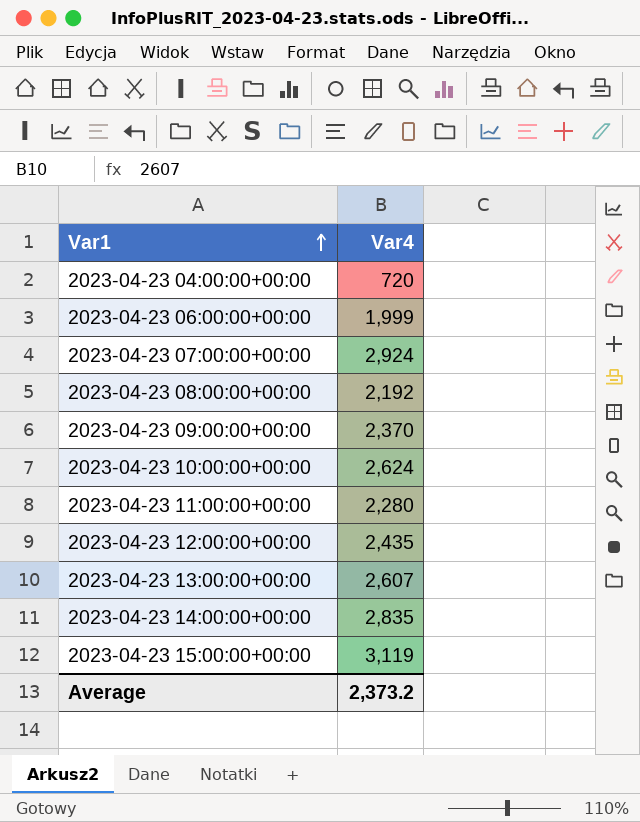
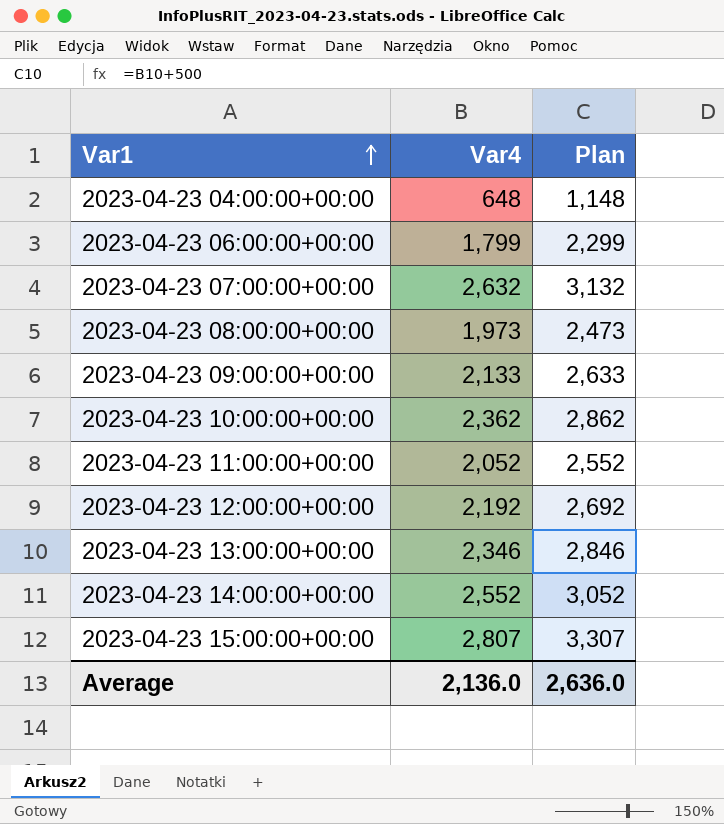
column Plan | formula: none -> [Var4] + 500
2023-04-23 04:00:00+00:00 | Var4: 720 -> 648
2023-04-23 06:00:00+00:00 | Var4: 1,999 -> 1,799
2023-04-23 07:00:00+00:00 | Var4: 2,924 -> 2,632
2023-04-23 08:00:00+00:00 | Var4: 2,192 -> 1,973
2023-04-23 09:00:00+00:00 | Var4: 2,370 -> 2,133
2023-04-23 10:00:00+00:00 | Var4: 2,624 -> 2,362
2023-04-23 11:00:00+00:00 | Var4: 2,280 -> 2,052
2023-04-23 12:00:00+00:00 | Var4: 2,435 -> 2,192
2023-04-23 13:00:00+00:00 | Var4: 2,607 -> 2,346
2023-04-23 14:00:00+00:00 | Var4: 2,835 -> 2,552
2023-04-23 15:00:00+00:00 | Var4: 3,119 -> 2,807
Average | Var4: 2,373.2 -> 2,136.0

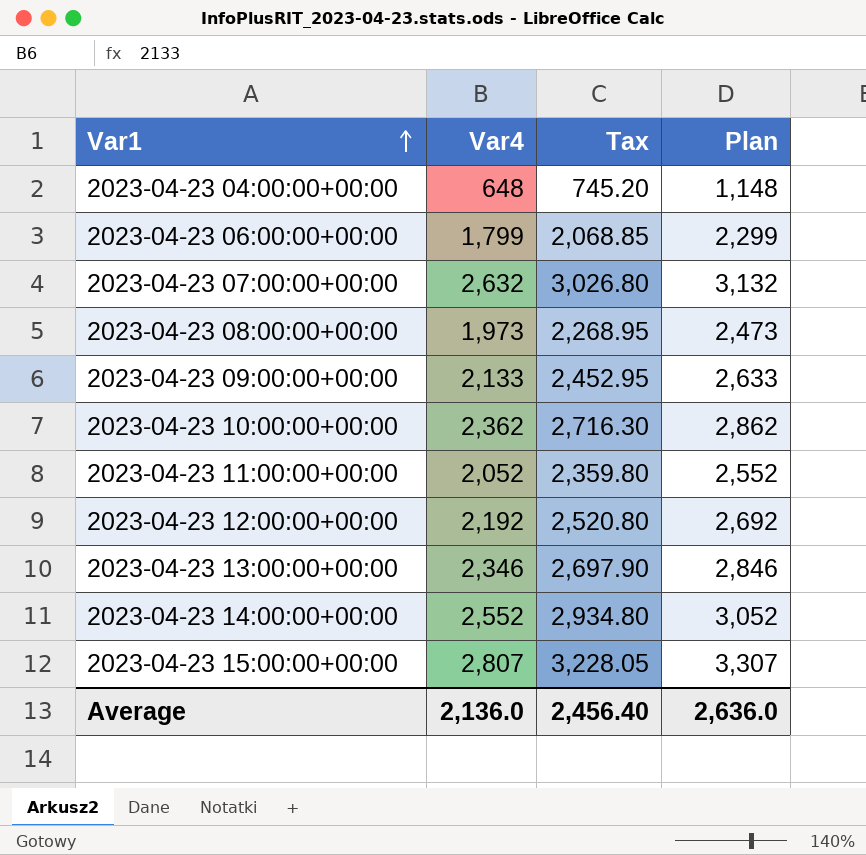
column Tax | formula: none -> [Var4] * 1.15

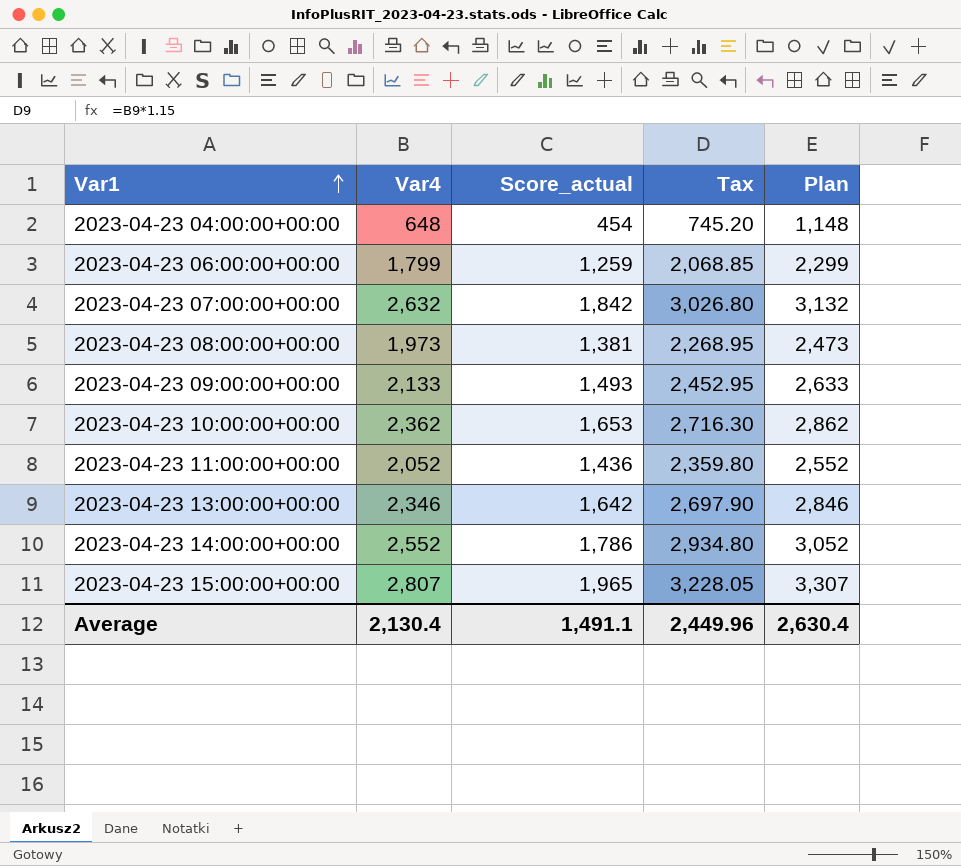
column Score_actual | formula: none -> [Var4] * 0.7
row 2023-04-23 12:00:00+00:00: 2,192 | 2,520.80 | 2,692 -> none
Average | Var4: 2,136.0 -> 2,130.4
Average | Tax: 2,456.40 -> 2,449.96
Average | Plan: 2,636.0 -> 2,630.4

